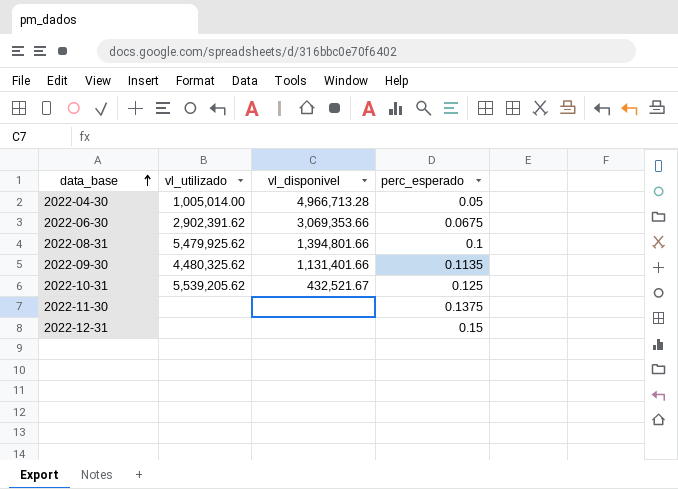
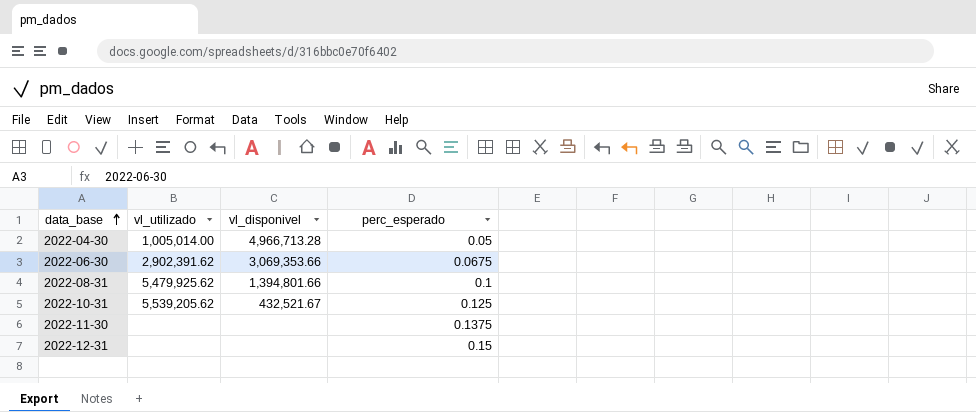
row 2022-09-30: 4,480,325.62 | 1,131,401.66 | 0.1135 -> none

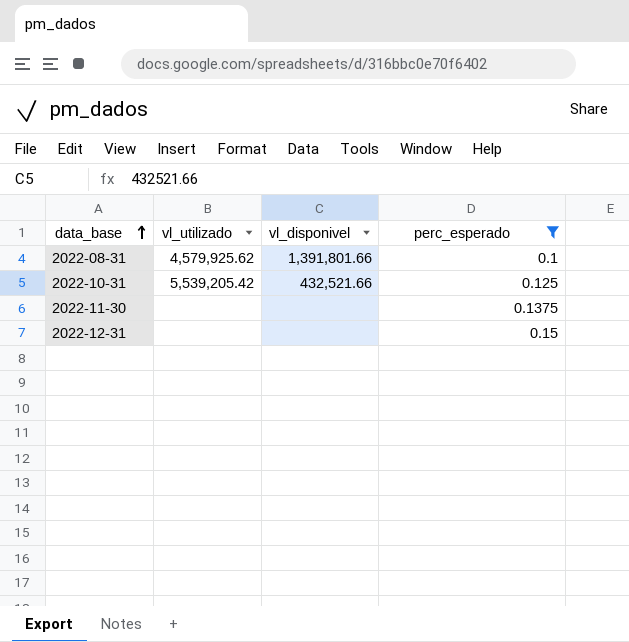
filter: none -> perc_esperado >= 0.1
2022-08-31 | vl_utilizado: 5,479,925.62 -> 4,579,925.62
2022-08-31 | vl_disponivel: 1,394,801.66 -> 1,391,801.66
2022-10-31 | vl_utilizado: 5,539,205.62 -> 5,539,205.42
2022-10-31 | vl_disponivel: 432,521.67 -> 432,521.66

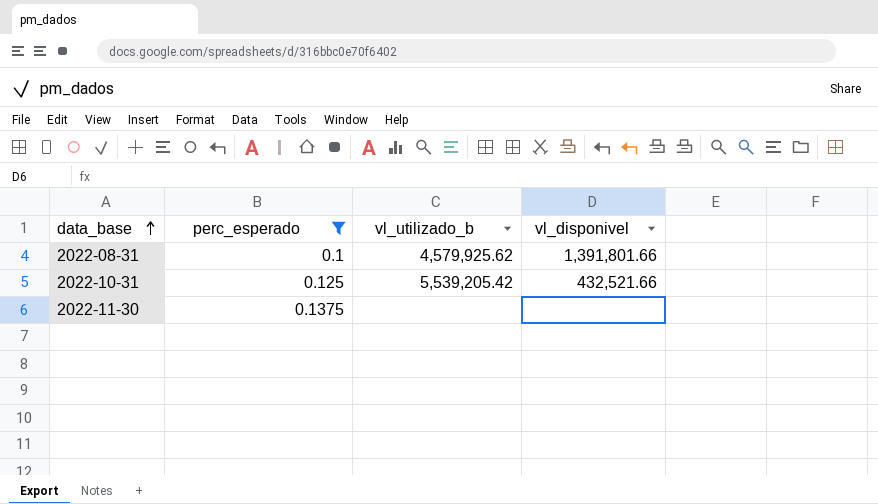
column perc_esperado | position: 4 -> 2
column name: vl_utilizado -> vl_utilizado_b
row 2022-12-31: none | none | 0.15 -> none

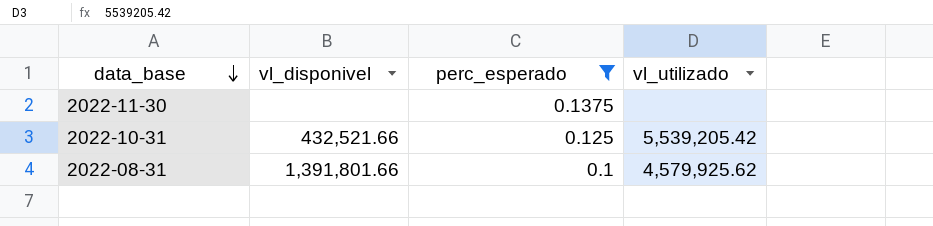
row order: data_base ascending -> data_base descending
column vl_disponivel | position: 4 -> 2
column name: vl_utilizado_b -> vl_utilizado

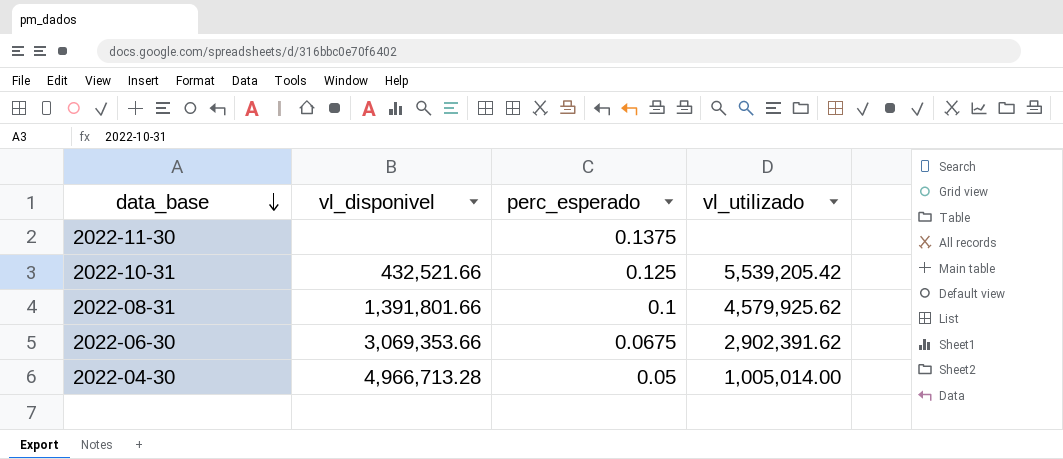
filter: perc_esperado >= 0.1 -> none

